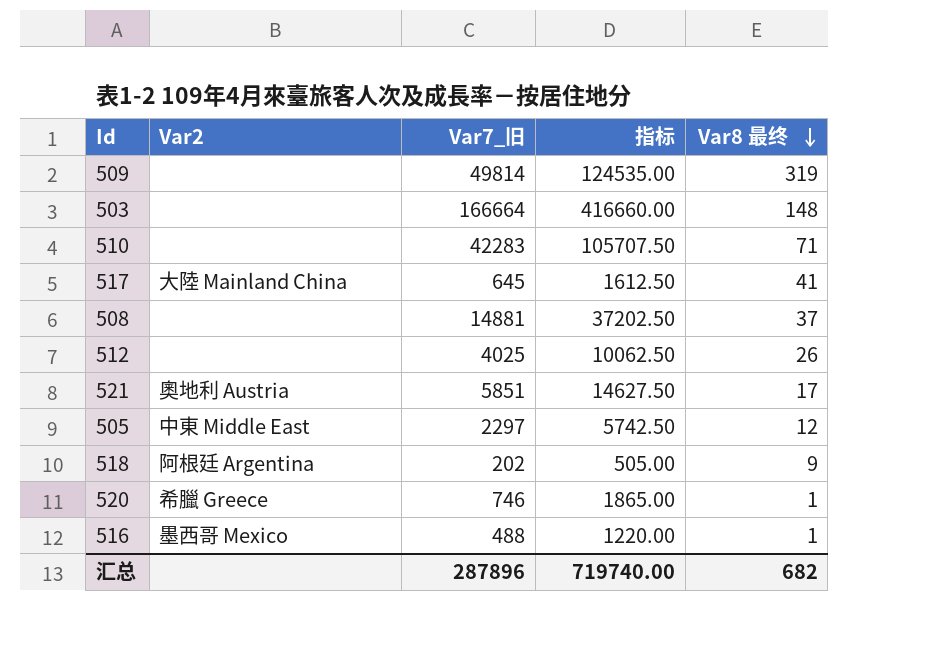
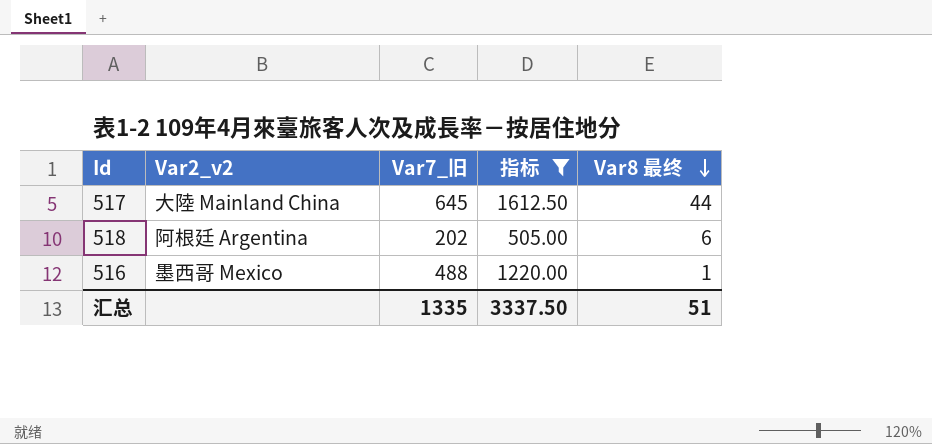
filter: none -> 指标 <= 1612.50
column name: Var2 -> Var2_v2
517 | Var8 最终: 41 -> 44
518 | Var8 最终: 9 -> 6
汇总 | Var7_旧: 287896 -> 1335
汇总 | 指标: 719740.00 -> 3337.50
汇总 | Var8 最终: 682 -> 51

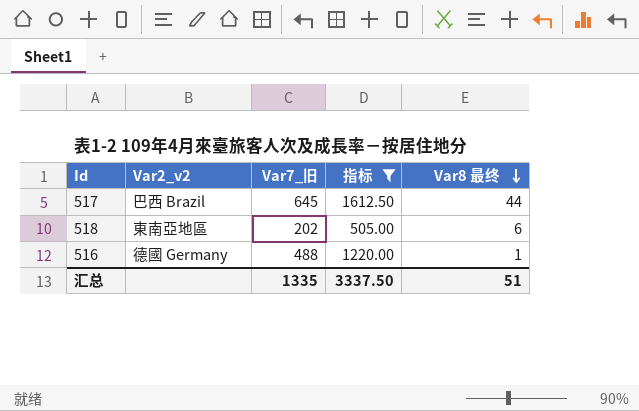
517 | Var2_v2: 大陸 Mainland China -> 巴西 Brazil
518 | Var2_v2: 阿根廷 Argentina -> 東南亞地區
516 | Var2_v2: 墨西哥 Mexico -> 德國 Germany

